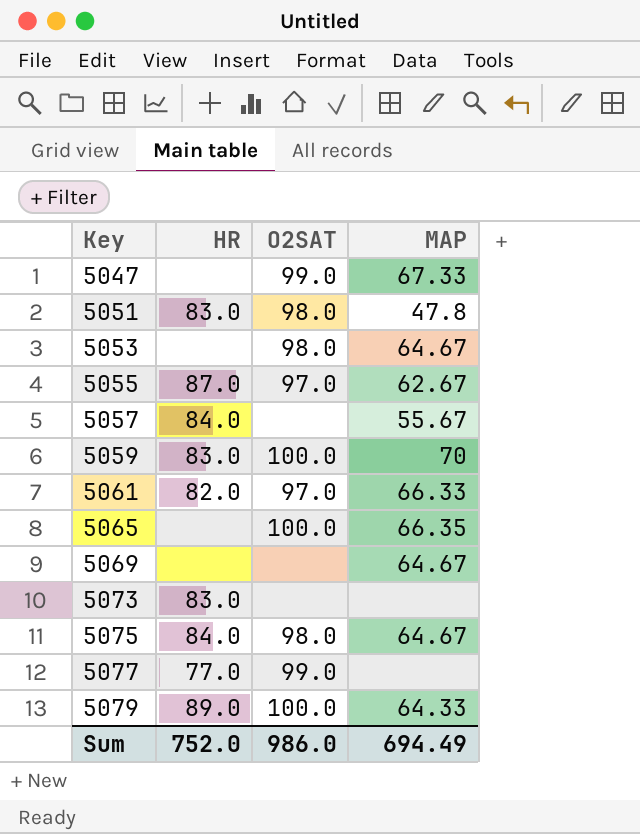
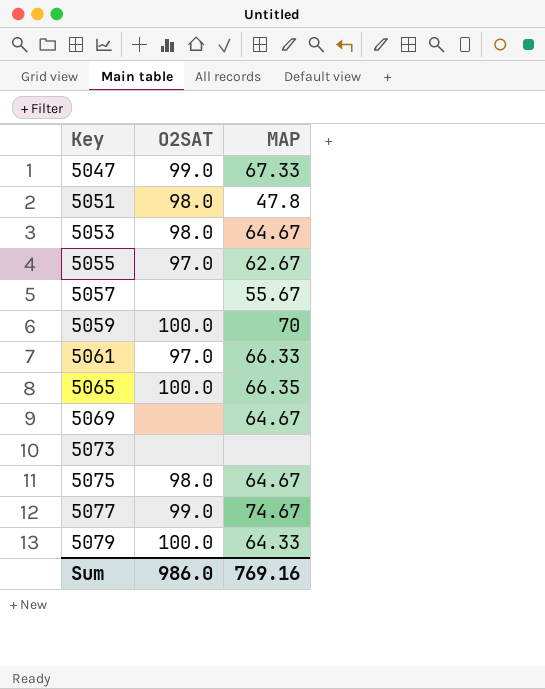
column HR | position: 2 -> none
5077 | MAP: none -> 74.67
Sum | MAP: 694.49 -> 769.16

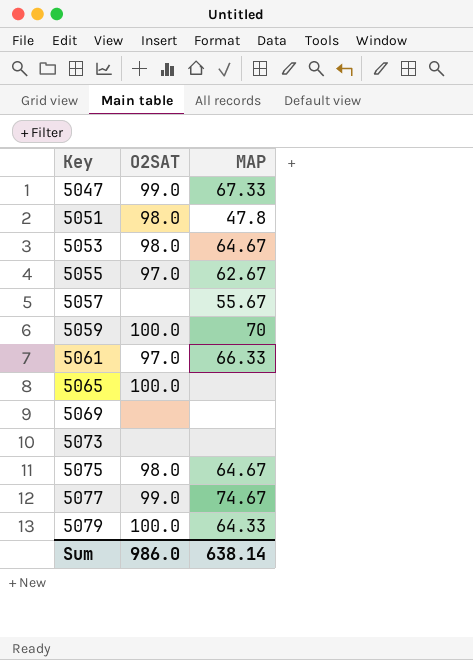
5065 | MAP: 66.35 -> none
5069 | MAP: 64.67 -> none
Sum | MAP: 769.16 -> 638.14

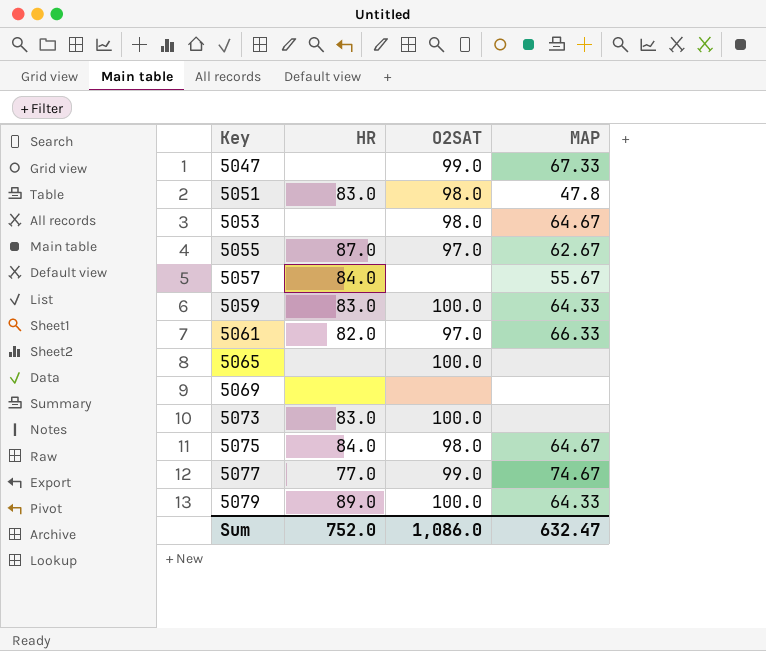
column HR | position: none -> 2
5059 | MAP: 70 -> 64.33
5073 | O2SAT: none -> 100.0
Sum | O2SAT: 986.0 -> 1,086.0
Sum | MAP: 638.14 -> 632.47

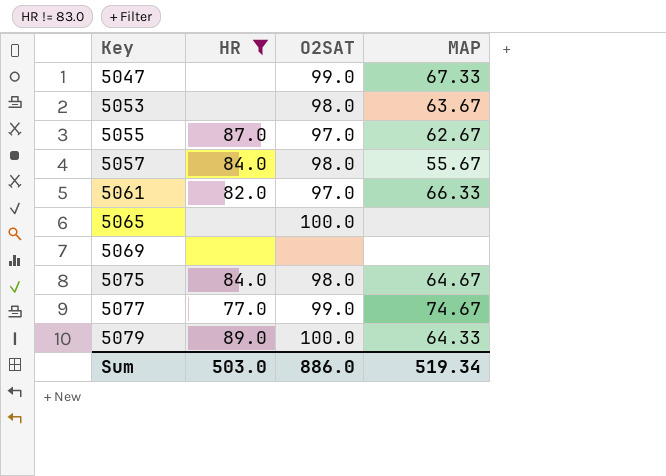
filter: none -> HR != 83.0
5053 | MAP: 64.67 -> 63.67
5057 | O2SAT: none -> 98.0
Sum | HR: 752.0 -> 503.0
Sum | O2SAT: 1,086.0 -> 886.0
Sum | MAP: 632.47 -> 519.34

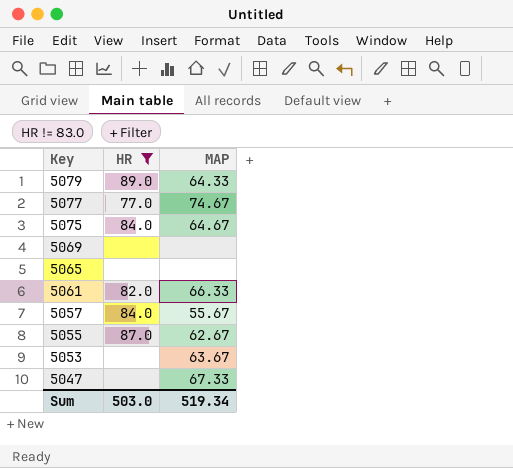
row order: Key ascending -> Key descending
column O2SAT | position: 3 -> none

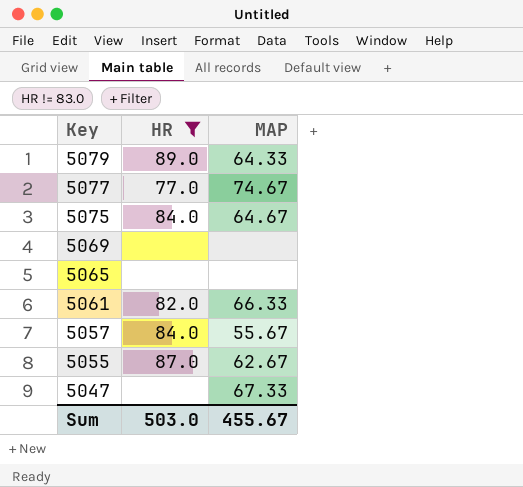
row 5053: none | 63.67 -> none
Sum | MAP: 519.34 -> 455.67

